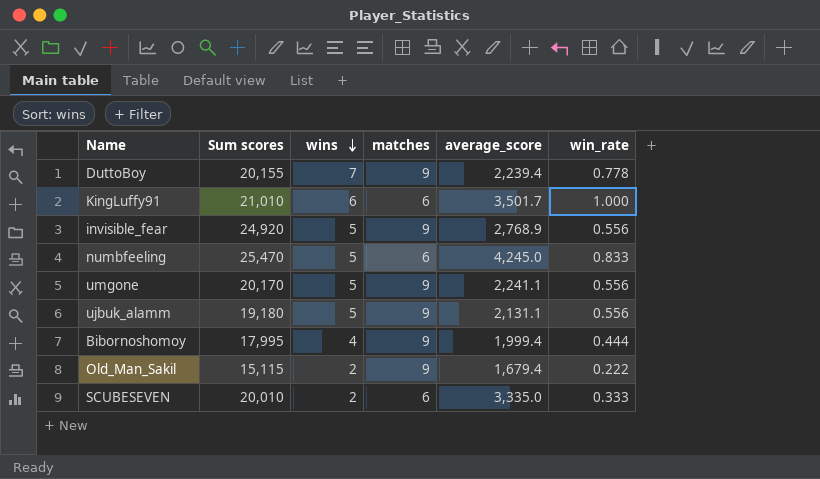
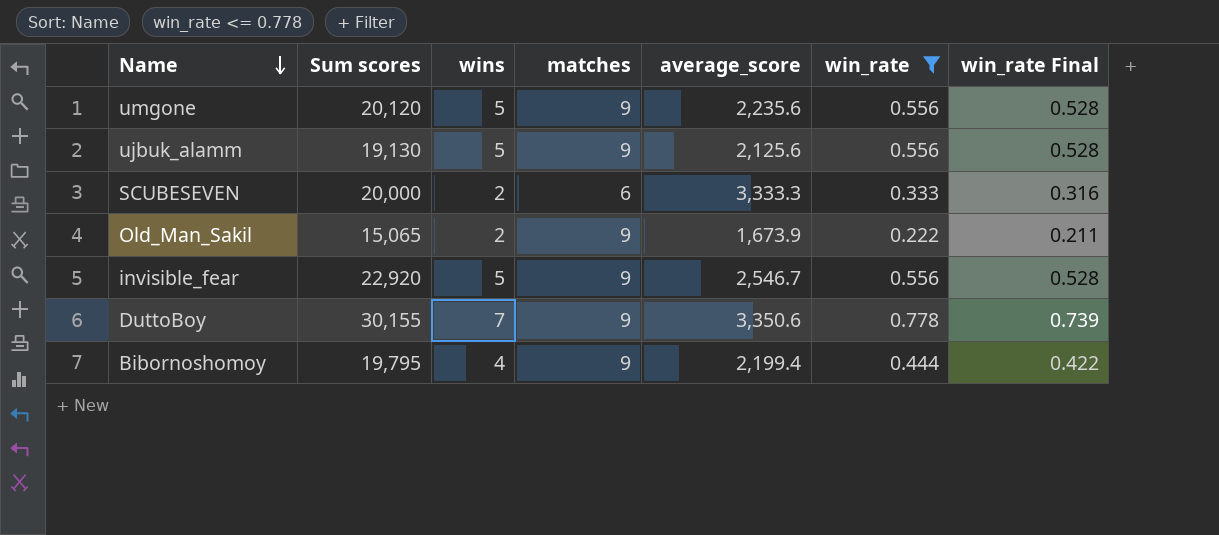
filter: none -> win_rate <= 0.778
row order: wins descending -> Name descending
column win_rate Final | formula: none -> [win_rate] * 0.95
umgone | Sum scores: 20,170 -> 20,120
umgone | average_score: 2,241.1 -> 2,235.6
ujbuk_alamm | Sum scores: 19,180 -> 19,130
ujbuk_alamm | average_score: 2,131.1 -> 2,125.6
SCUBESEVEN | Sum scores: 20,010 -> 20,000
SCUBESEVEN | average_score: 3,335.0 -> 3,333.3
Old_Man_Sakil | Sum scores: 15,115 -> 15,065
Old_Man_Sakil | average_score: 1,679.4 -> 1,673.9
invisible_fear | Sum scores: 24,920 -> 22,920
invisible_fear | average_score: 2,768.9 -> 2,546.7
DuttoBoy | Sum scores: 20,155 -> 30,155
DuttoBoy | average_score: 2,239.4 -> 3,350.6
Bibornoshomoy | Sum scores: 17,995 -> 19,795
Bibornoshomoy | average_score: 1,999.4 -> 2,199.4

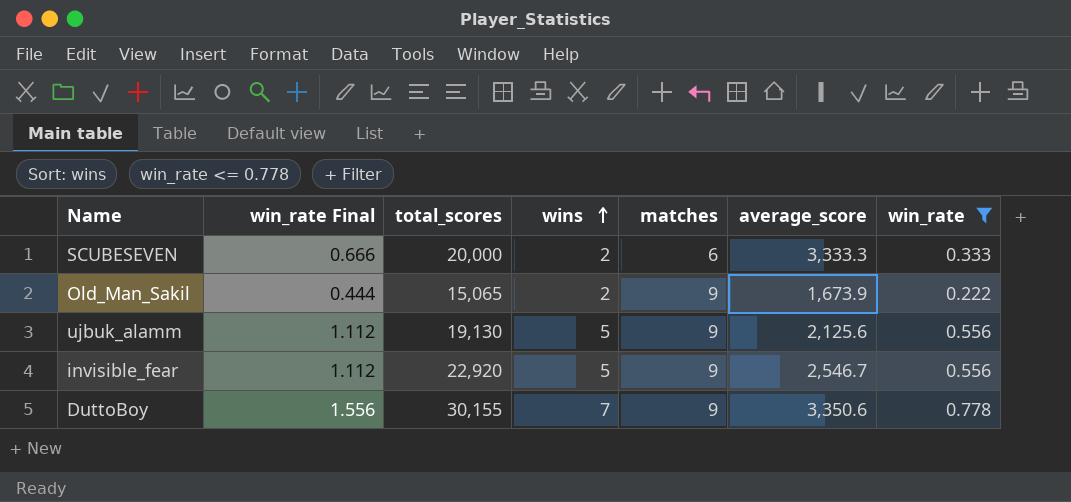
row order: Name descending -> wins ascending
column win_rate Final | formula: [win_rate] * 0.95 -> [win_rate] * 2
column win_rate Final | position: 7 -> 2
column name: Sum scores -> total_scores
row umgone: 20,120 | 5 | 9 | 2,235.6 | 0.556 | 0.528 -> none
row Bibornoshomoy: 19,795 | 4 | 9 | 2,199.4 | 0.444 | 0.422 -> none

